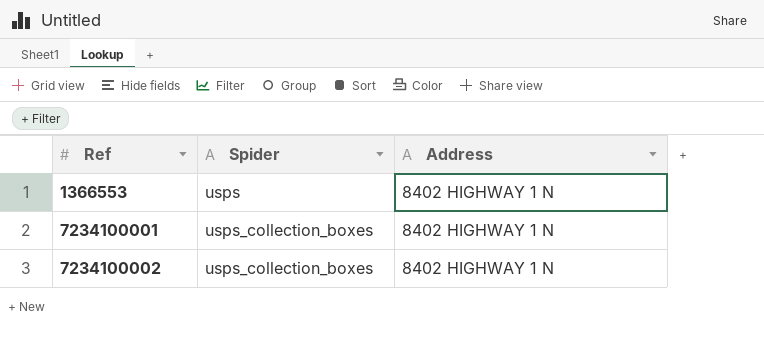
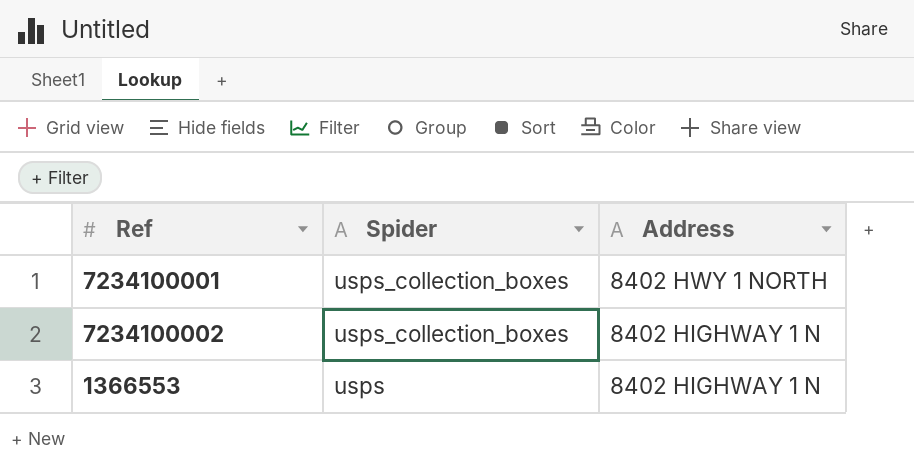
row order: Ref ascending -> Spider descending
7234100001 | Address: 8402 HIGHWAY 1 N -> 8402 HWY 1 NORTH

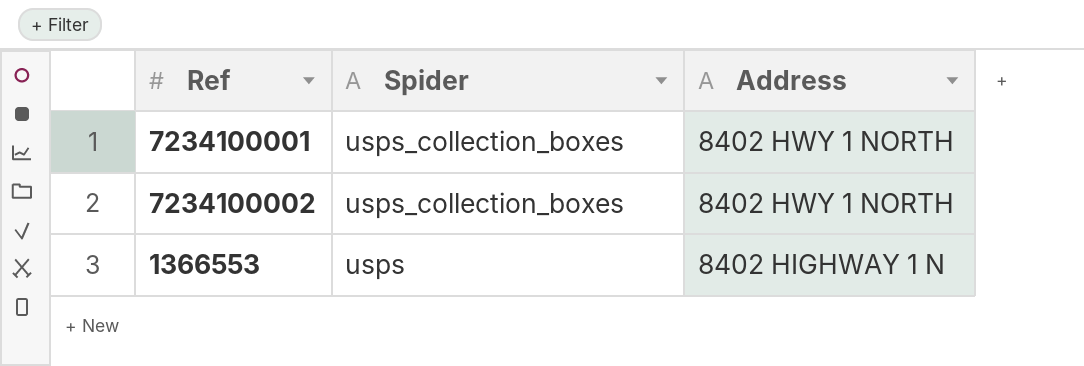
7234100002 | Address: 8402 HIGHWAY 1 N -> 8402 HWY 1 NORTH

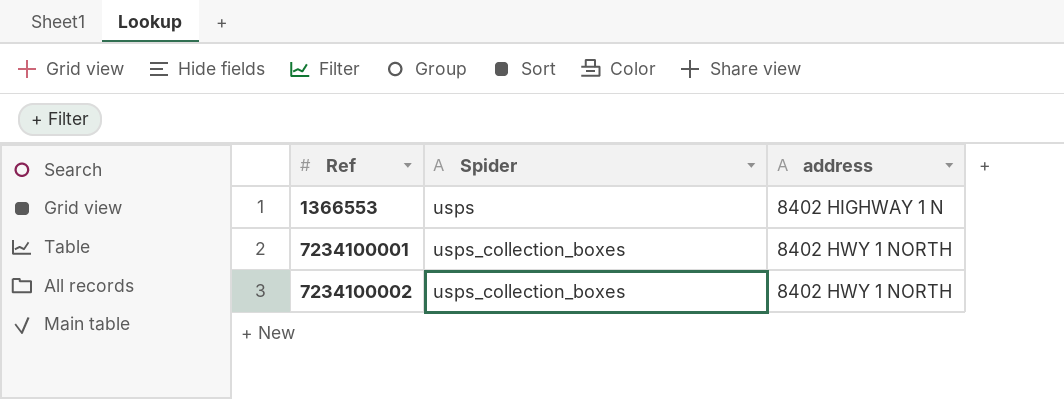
row order: Spider descending -> Ref ascending
column name: Address -> address

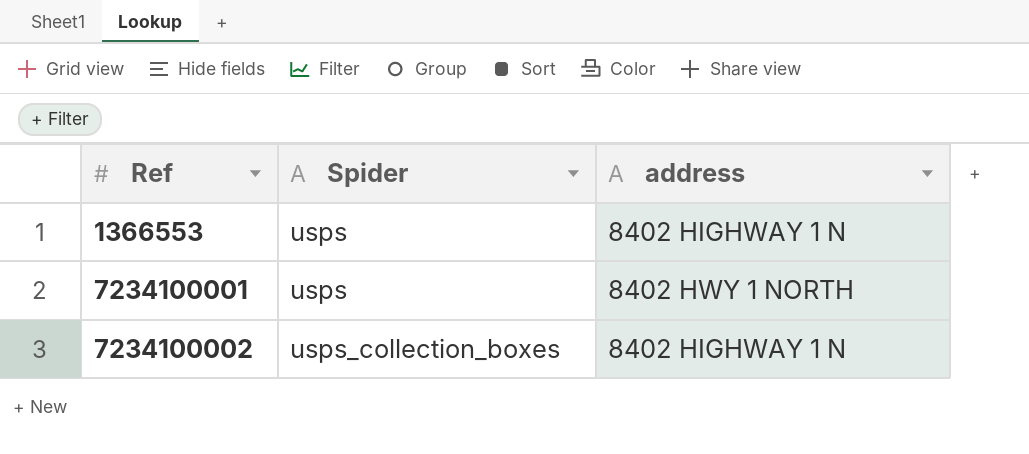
7234100001 | Spider: usps_collection_boxes -> usps
7234100002 | address: 8402 HWY 1 NORTH -> 8402 HIGHWAY 1 N

